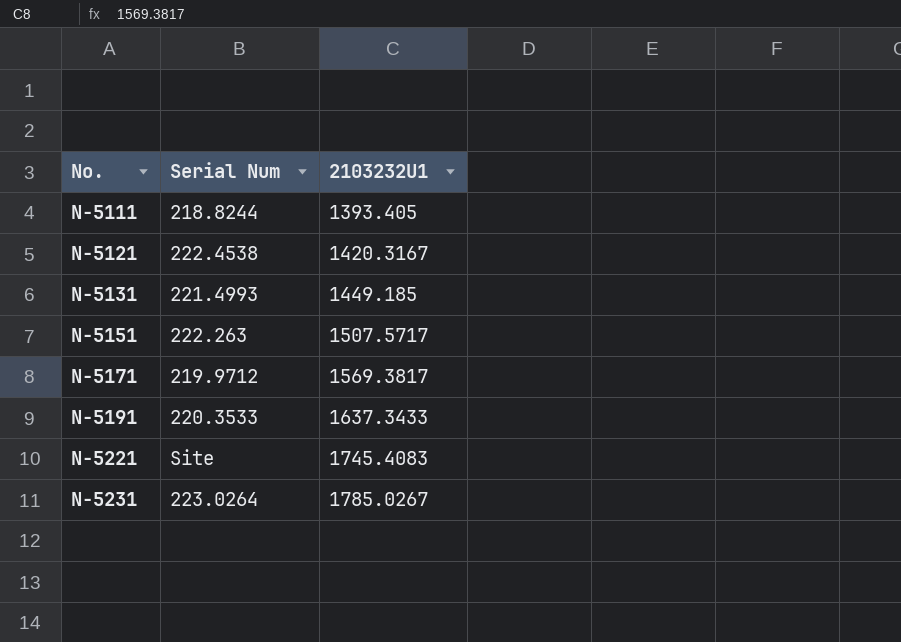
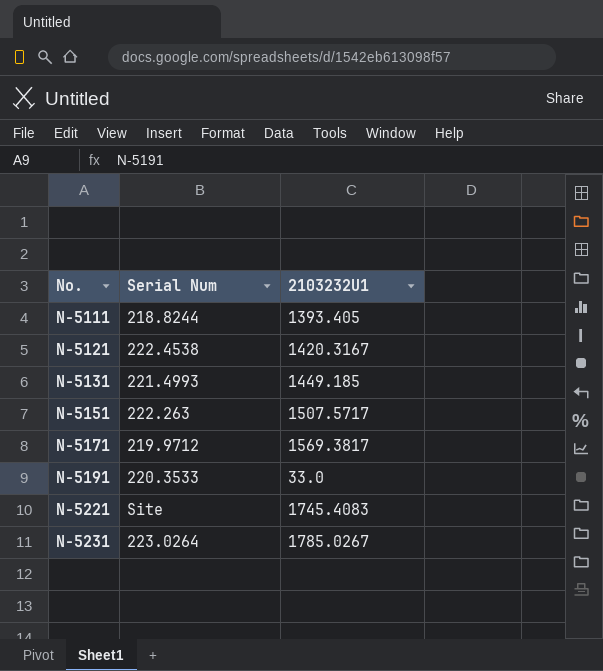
N-5191 | 2103232U1: 1637.3433 -> 33.0

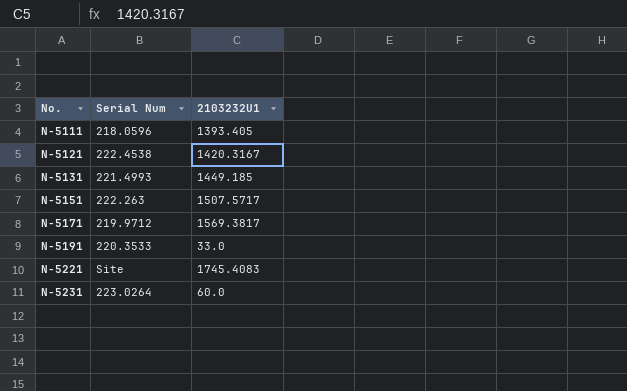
N-5111 | Serial Num: 218.8244 -> 218.0596
N-5231 | 2103232U1: 1785.0267 -> 60.0

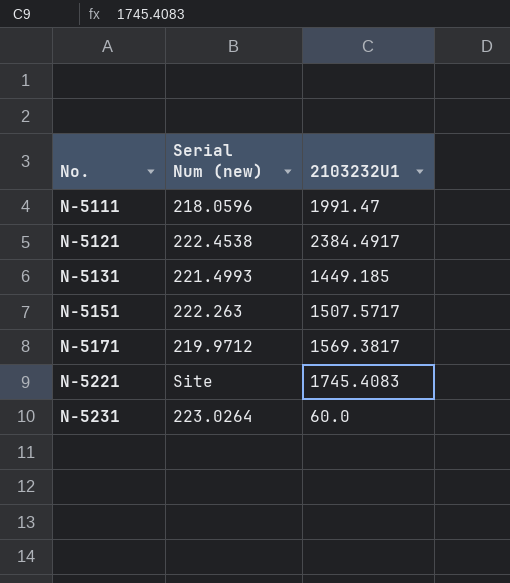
column name: Serial Num -> Serial Num (new)
row N-5191: 220.3533 | 33.0 -> none
N-5111 | 2103232U1: 1393.405 -> 1991.47
N-5121 | 2103232U1: 1420.3167 -> 2384.4917

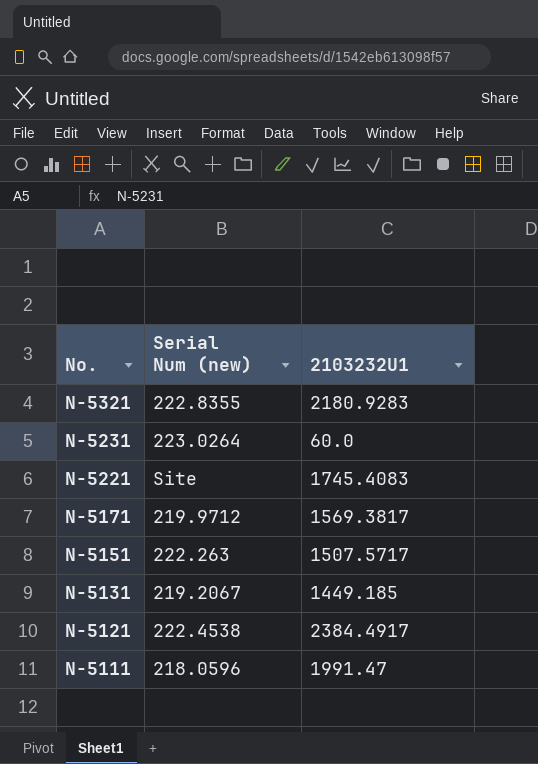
row order: No. ascending -> No. descending
row N-5321: none -> 222.8355 | 2180.9283
N-5131 | Serial Num (new): 221.4993 -> 219.2067

